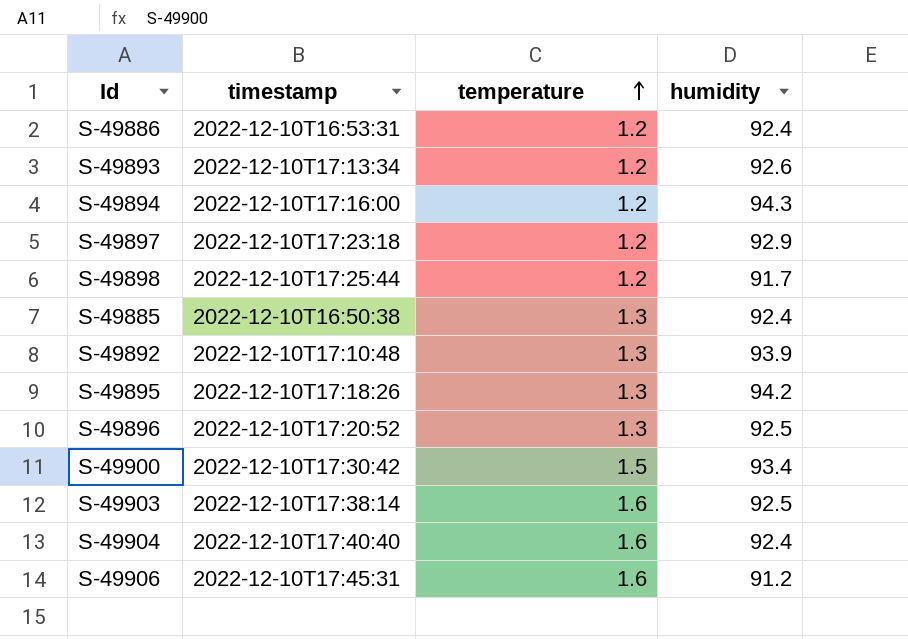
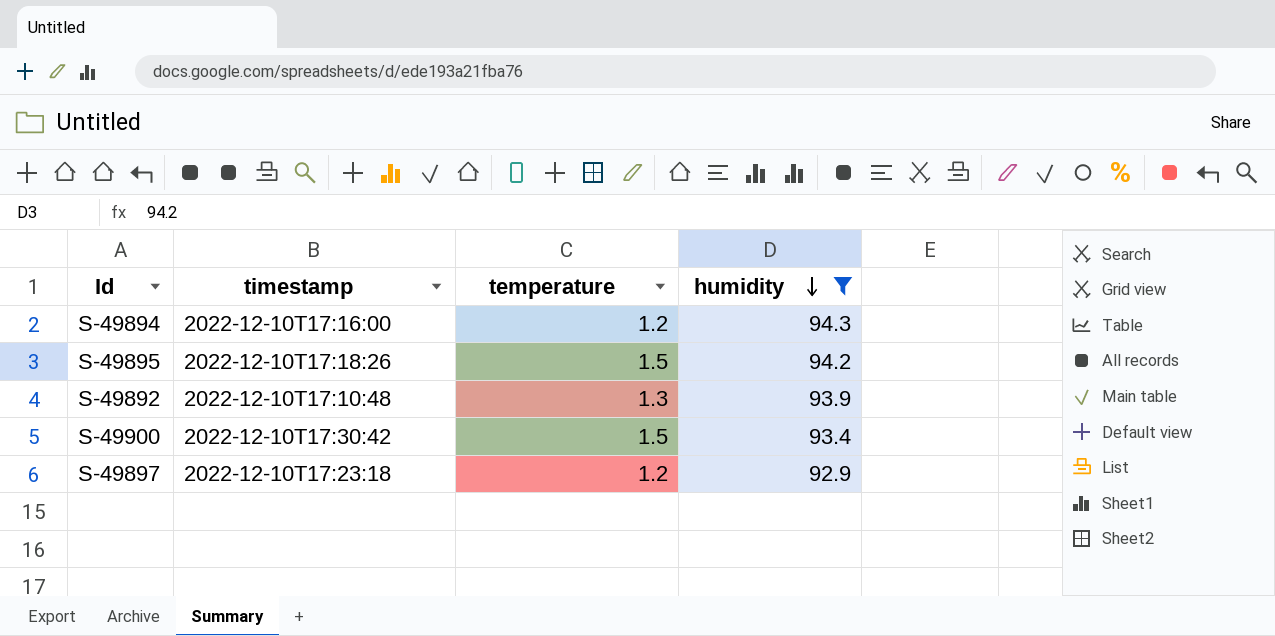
filter: none -> humidity >= 92.9
row order: temperature ascending -> humidity descending
S-49895 | temperature: 1.3 -> 1.5

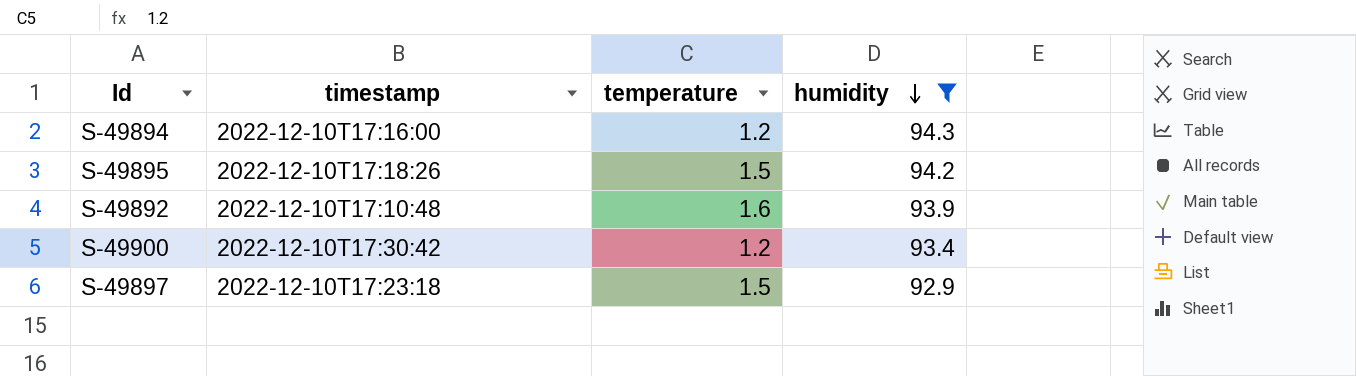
S-49892 | temperature: 1.3 -> 1.6
S-49900 | temperature: 1.5 -> 1.2
S-49897 | temperature: 1.2 -> 1.5

